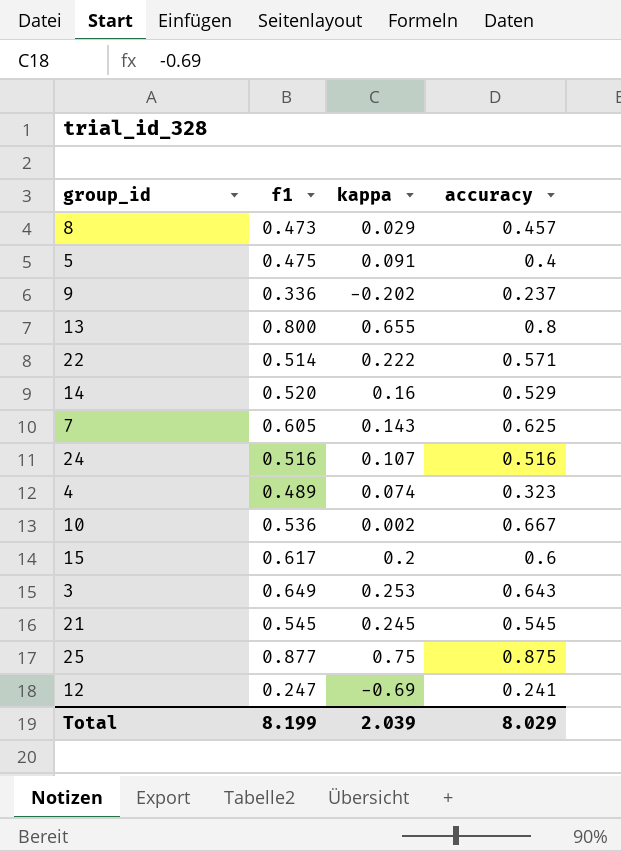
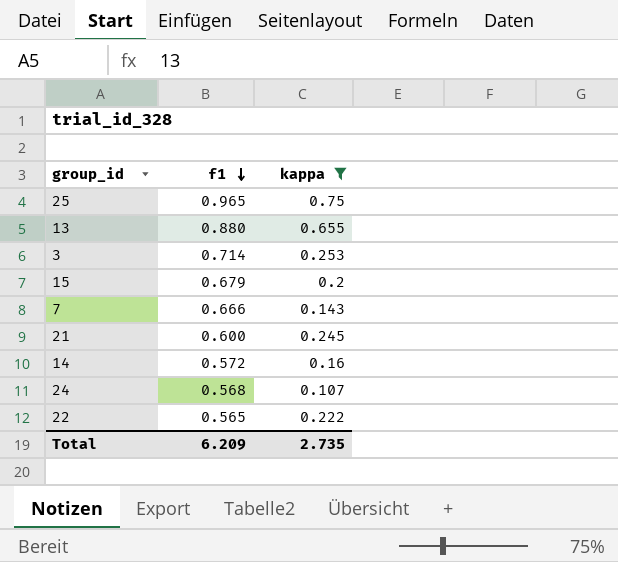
filter: none -> kappa >= 0.107
row order: none -> f1 descending
column accuracy | position: 4 -> none
25 | f1: 0.877 -> 0.965
13 | f1: 0.800 -> 0.880
3 | f1: 0.649 -> 0.714
15 | f1: 0.617 -> 0.679
7 | f1: 0.605 -> 0.666
21 | f1: 0.545 -> 0.600
14 | f1: 0.520 -> 0.572
24 | f1: 0.516 -> 0.568
22 | f1: 0.514 -> 0.565
Total | f1: 8.199 -> 6.209
Total | kappa: 2.039 -> 2.735

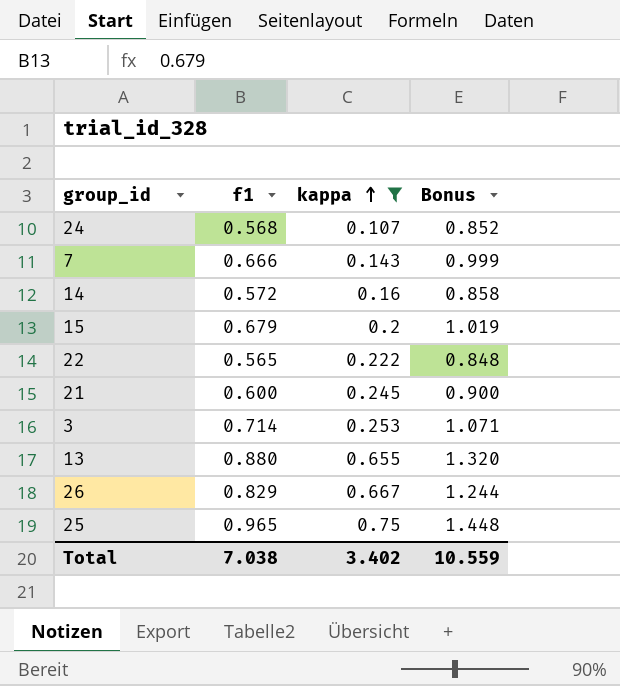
row order: f1 descending -> kappa ascending
column Bonus | formula: none -> [f1] * 1.5
row 26: none -> 0.829 | 0.667 | 1.244
Total | f1: 6.209 -> 7.038
Total | kappa: 2.735 -> 3.402

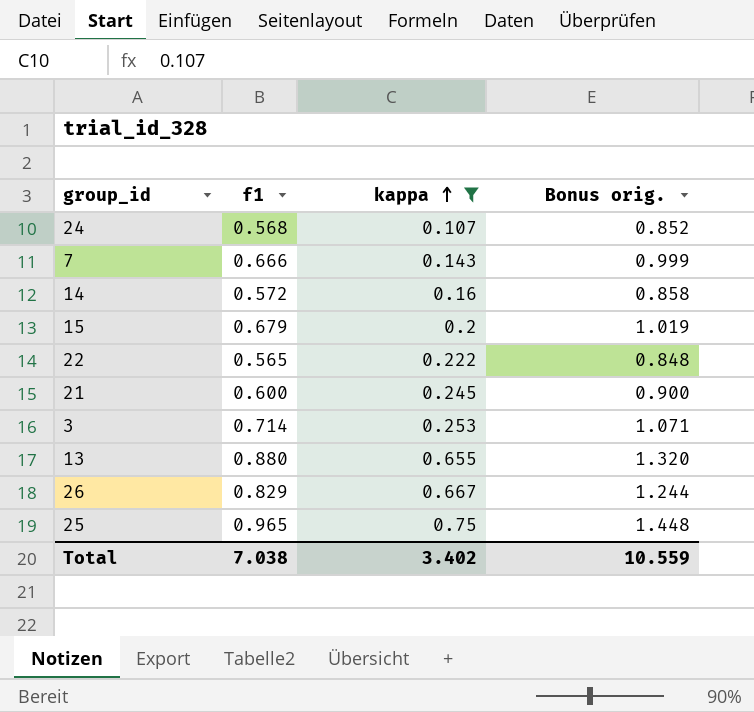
column name: Bonus -> Bonus orig.

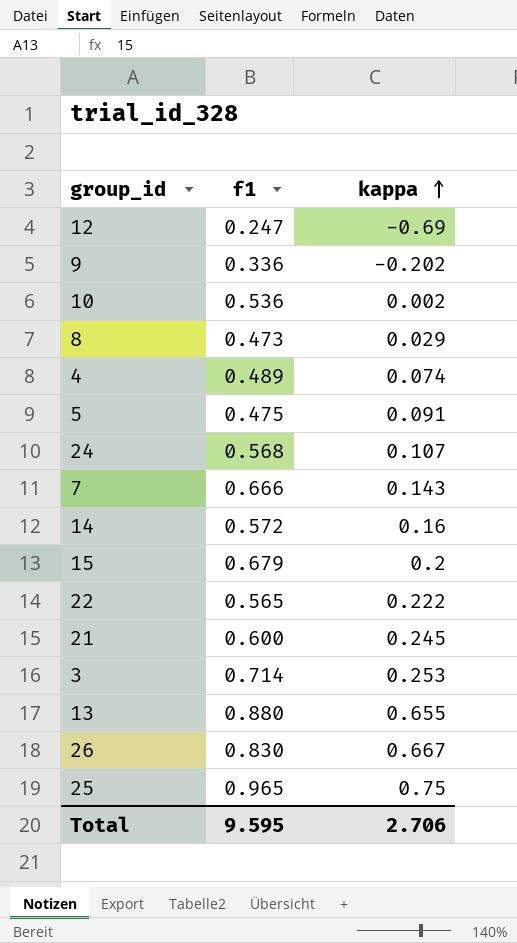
filter: kappa >= 0.107 -> none
column Bonus orig. | formula: [f1] * 1.5 -> none
26 | f1: 0.829 -> 0.830
Total | f1: 7.038 -> 9.595
Total | kappa: 3.402 -> 2.706

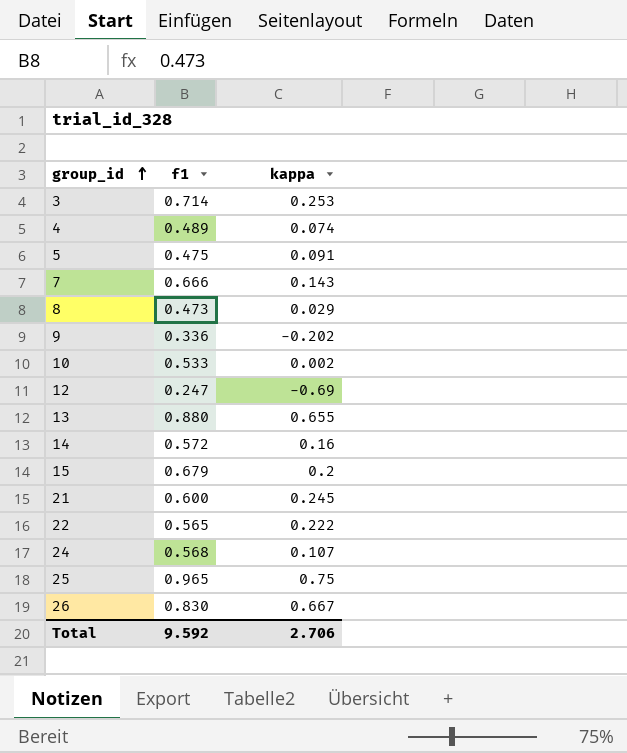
row order: kappa ascending -> group_id ascending
10 | f1: 0.536 -> 0.533
Total | f1: 9.595 -> 9.592

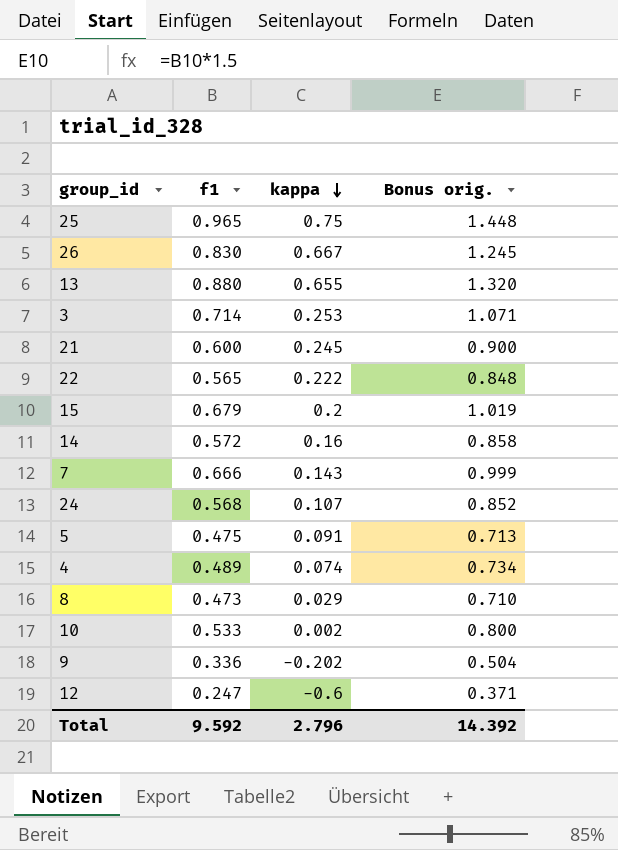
row order: group_id ascending -> kappa descending
column Bonus orig. | formula: none -> [f1] * 1.5
12 | kappa: -0.69 -> -0.6
Total | kappa: 2.706 -> 2.796

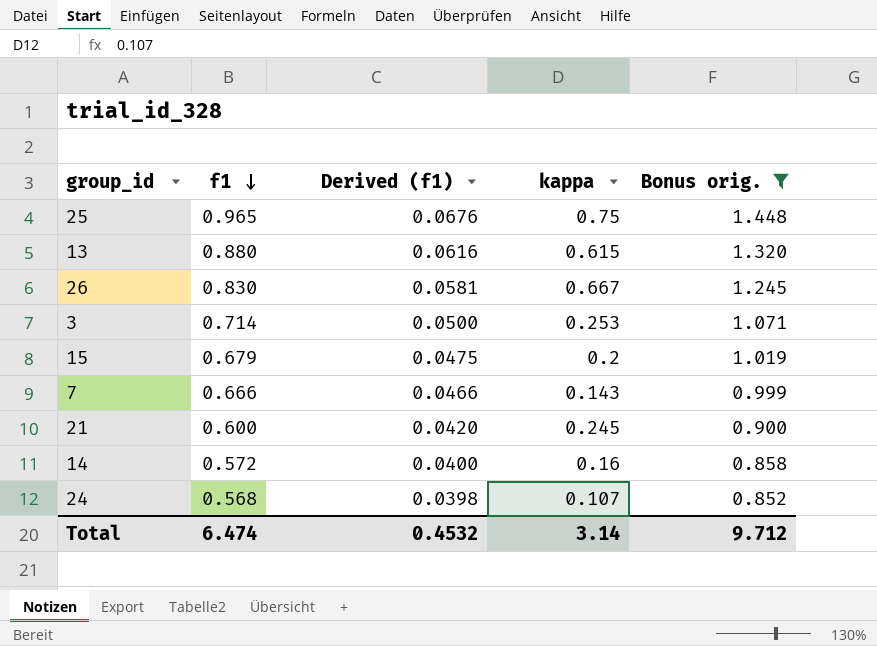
filter: none -> Bonus orig. >= 0.852
row order: kappa descending -> f1 descending
column Derived (f1) | formula: none -> [f1] * 0.07
13 | kappa: 0.655 -> 0.615
Total | f1: 9.592 -> 6.474
Total | kappa: 2.796 -> 3.14
Total | Bonus orig.: 14.392 -> 9.712

